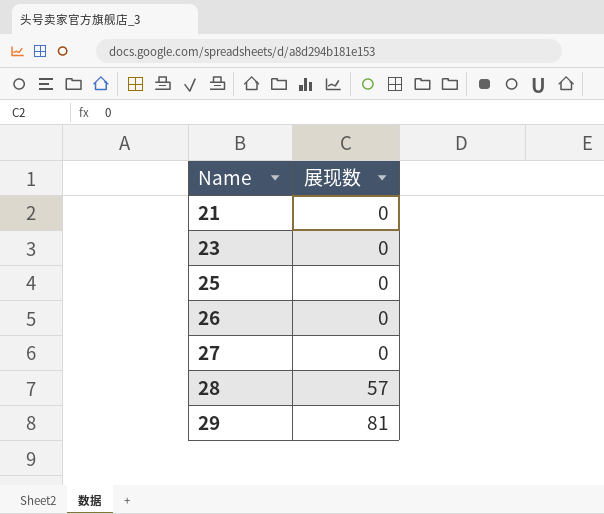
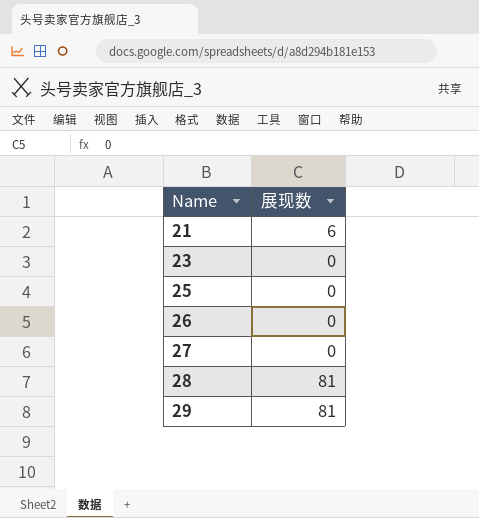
21 | 展现数: 0 -> 6
28 | 展现数: 57 -> 81

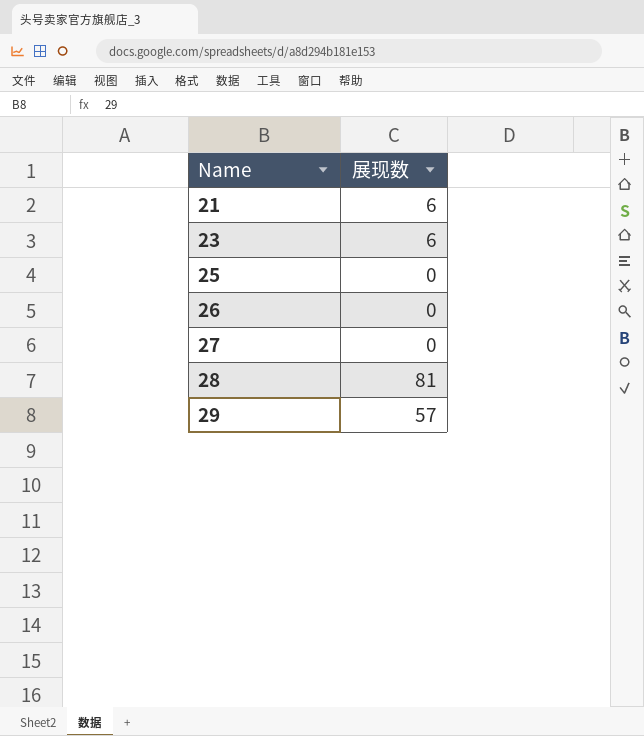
23 | 展现数: 0 -> 6
29 | 展现数: 81 -> 57

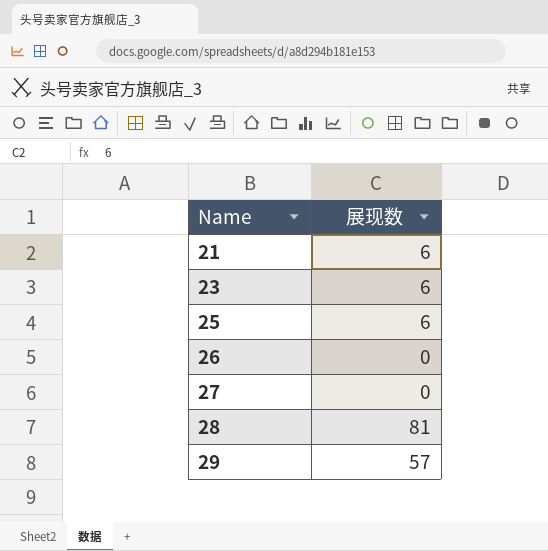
25 | 展现数: 0 -> 6

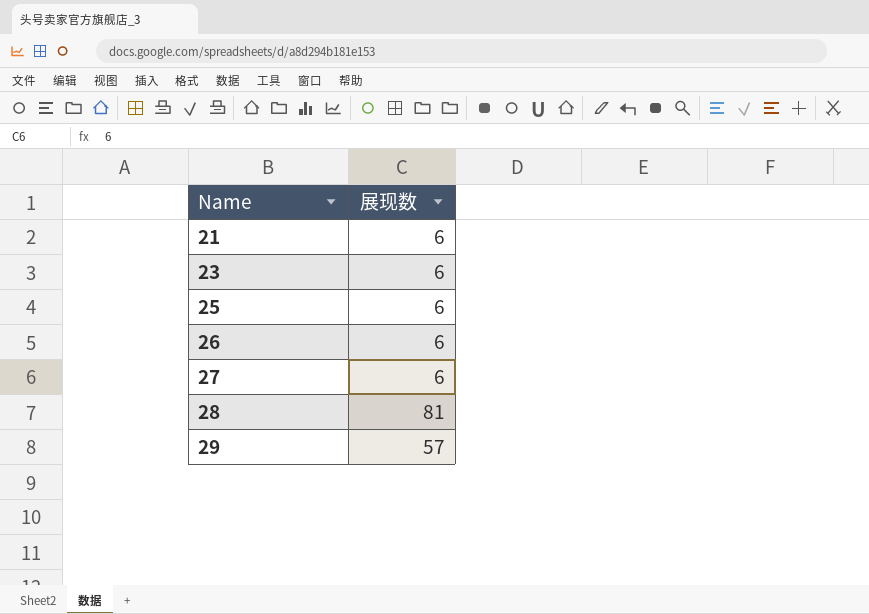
26 | 展现数: 0 -> 6
27 | 展现数: 0 -> 6

